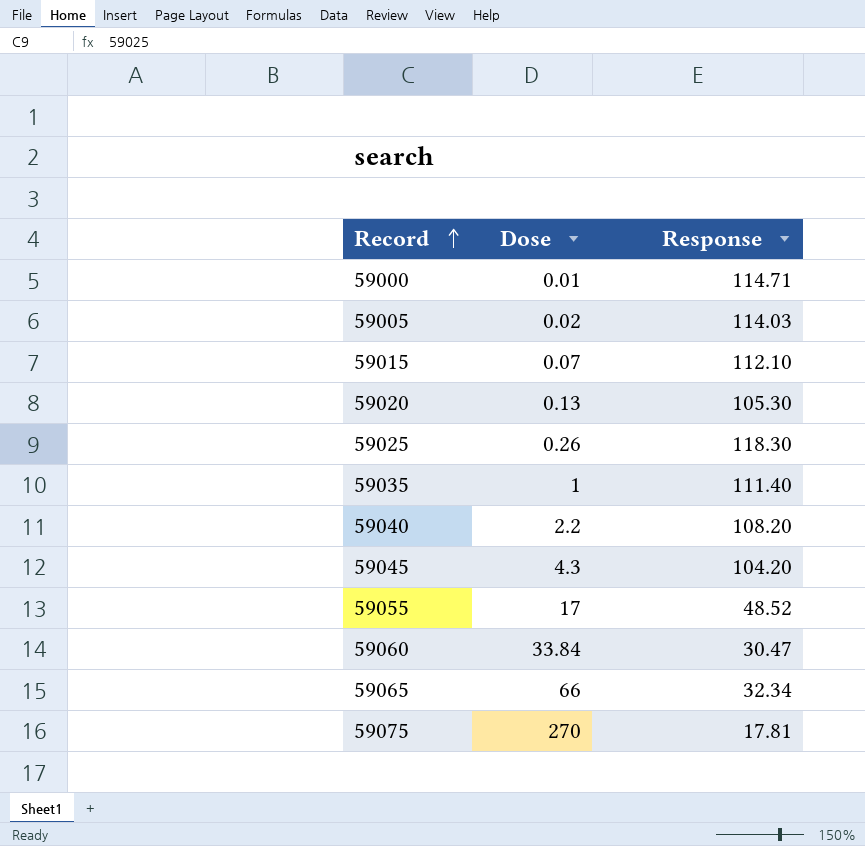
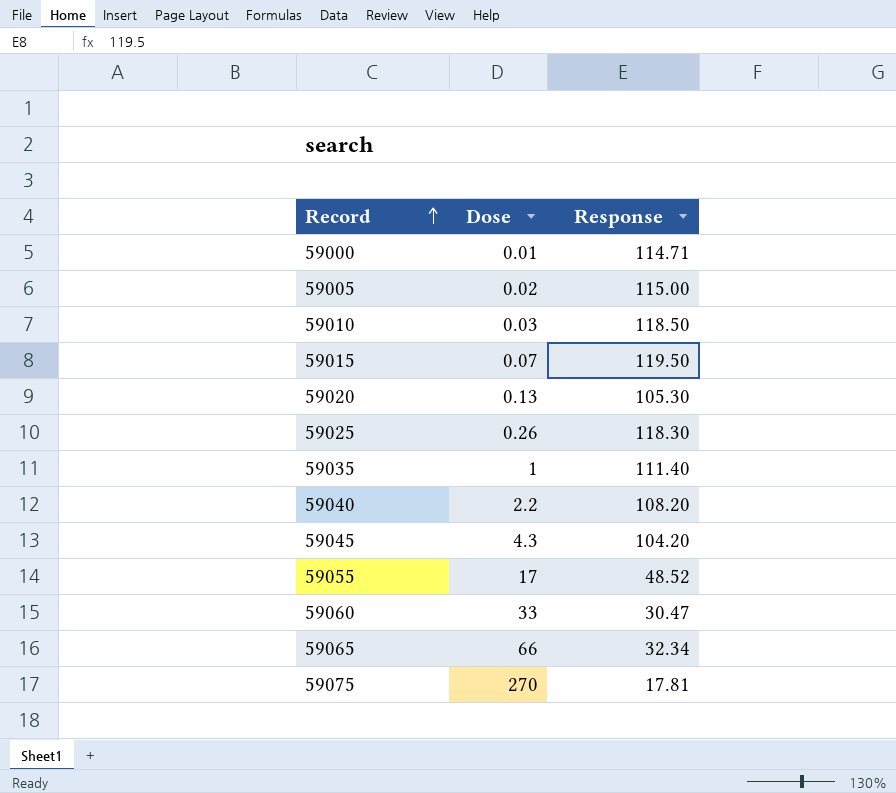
59005 | Response: 114.03 -> 115.00
row 59010: none -> 0.03 | 118.50
59015 | Response: 112.10 -> 119.50
59060 | Dose: 33.84 -> 33

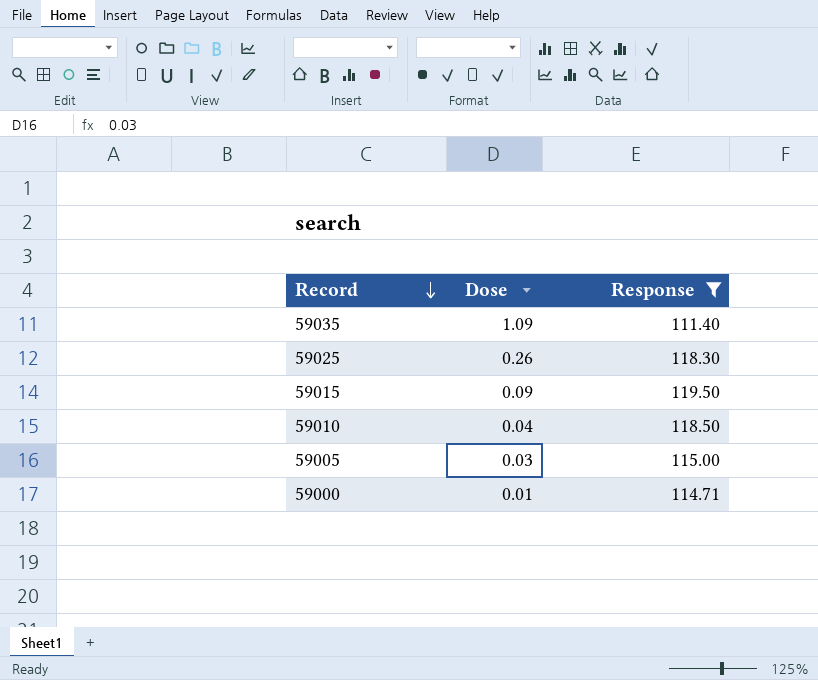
filter: none -> Response >= 111.40
row order: Record ascending -> Record descending
59035 | Dose: 1 -> 1.09
59015 | Dose: 0.07 -> 0.09
59010 | Dose: 0.03 -> 0.04
59005 | Dose: 0.02 -> 0.03

